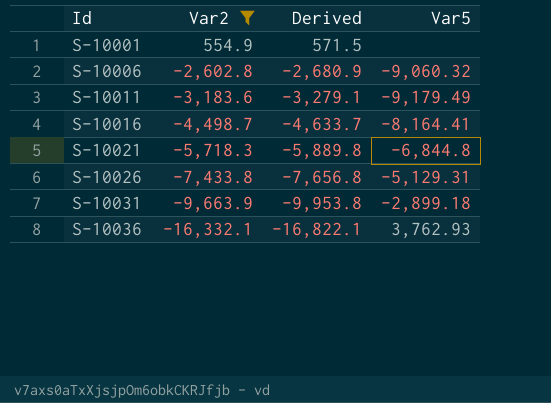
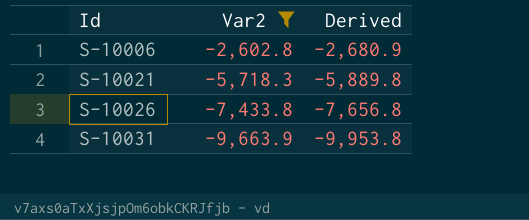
column Var5 | position: 4 -> none
row S-10001: 554.9 | 571.5 | none -> none
row S-10011: -3,183.6 | -3,279.1 | -9,179.49 -> none
row S-10016: -4,498.7 | -4,633.7 | -8,164.41 -> none
row S-10036: -16,332.1 | -16,822.1 | 3,762.93 -> none

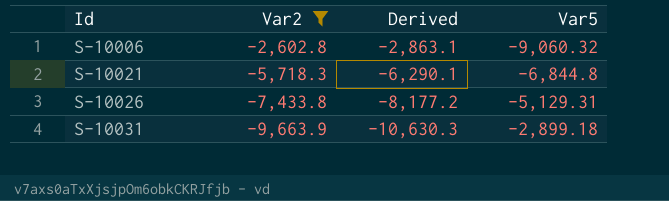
column Derived | formula: [Var2] * 1.03 -> [Var2] * 1.1
column Var5 | position: none -> 4

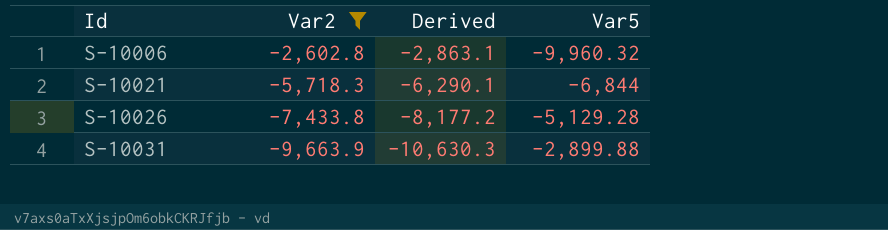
S-10006 | Var5: -9,060.32 -> -9,960.32
S-10021 | Var5: -6,844.8 -> -6,844
S-10026 | Var5: -5,129.31 -> -5,129.28
S-10031 | Var5: -2,899.18 -> -2,899.88

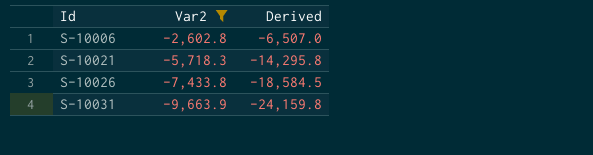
column Var5 | position: 4 -> none
column Derived | formula: [Var2] * 1.1 -> [Var2] * 2.5

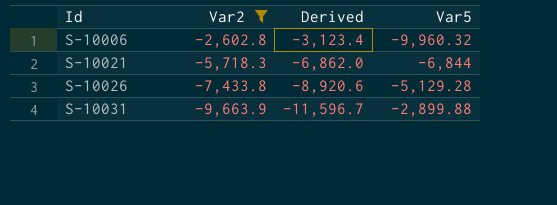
column Derived | formula: [Var2] * 2.5 -> [Var2] * 1.2
column Var5 | position: none -> 4

